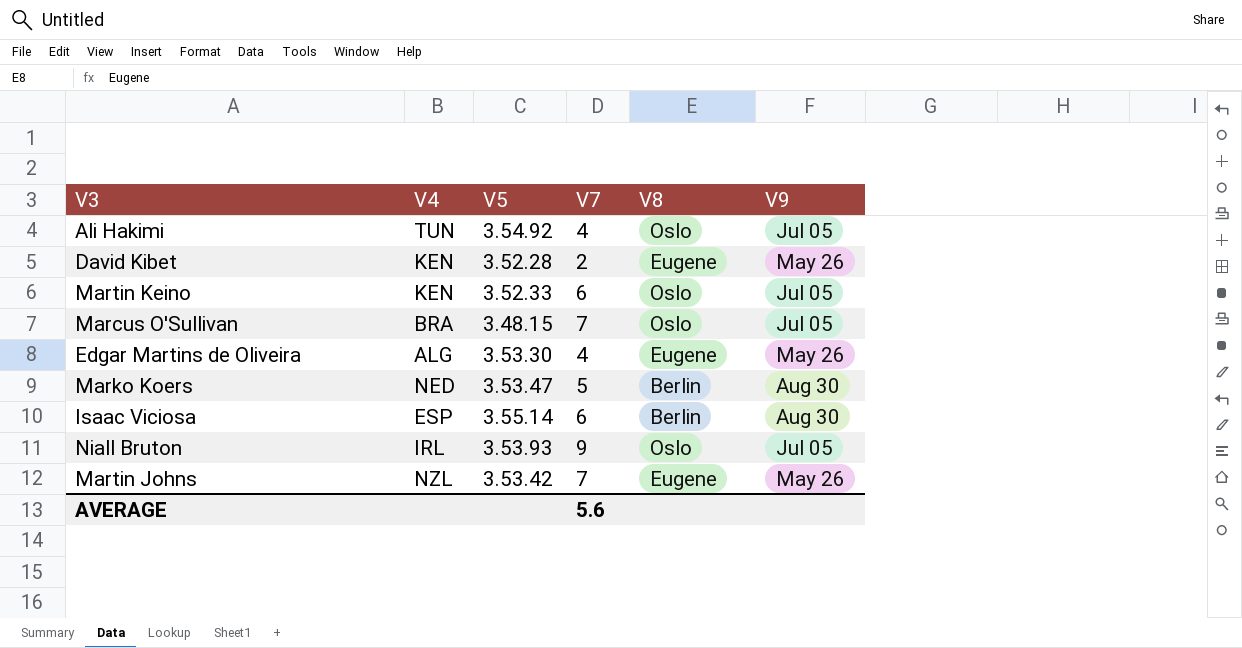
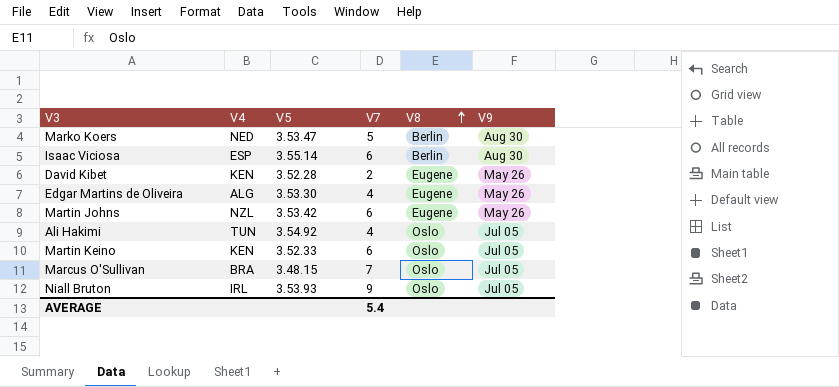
row order: none -> V8 ascending
Martin Johns | V7: 7 -> 6
AVERAGE | V7: 5.6 -> 5.4

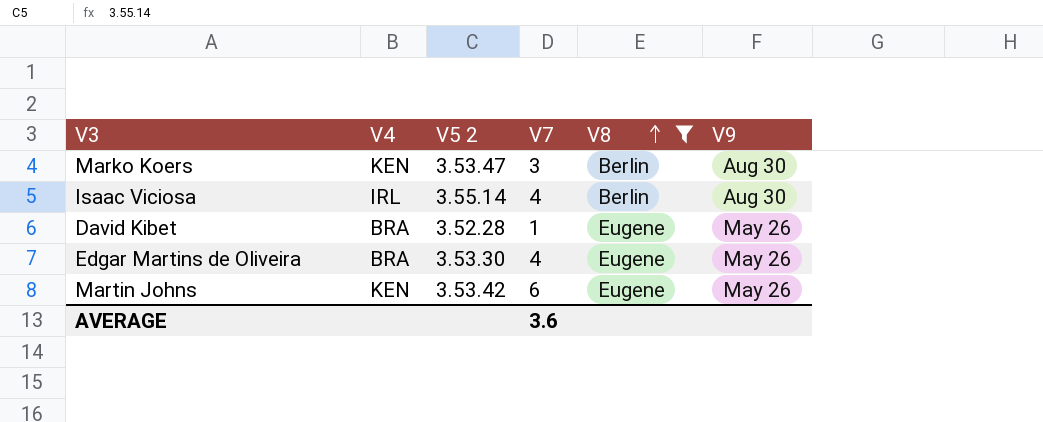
filter: none -> V8 != Oslo
column name: V5 -> V5 2
Marko Koers | V4: NED -> KEN
Marko Koers | V7: 5 -> 3
Isaac Viciosa | V4: ESP -> IRL
Isaac Viciosa | V7: 6 -> 4
David Kibet | V4: KEN -> BRA
David Kibet | V7: 2 -> 1
Edgar Martins de Oliveira | V4: ALG -> BRA
Martin Johns | V4: NZL -> KEN
AVERAGE | V7: 5.4 -> 3.6

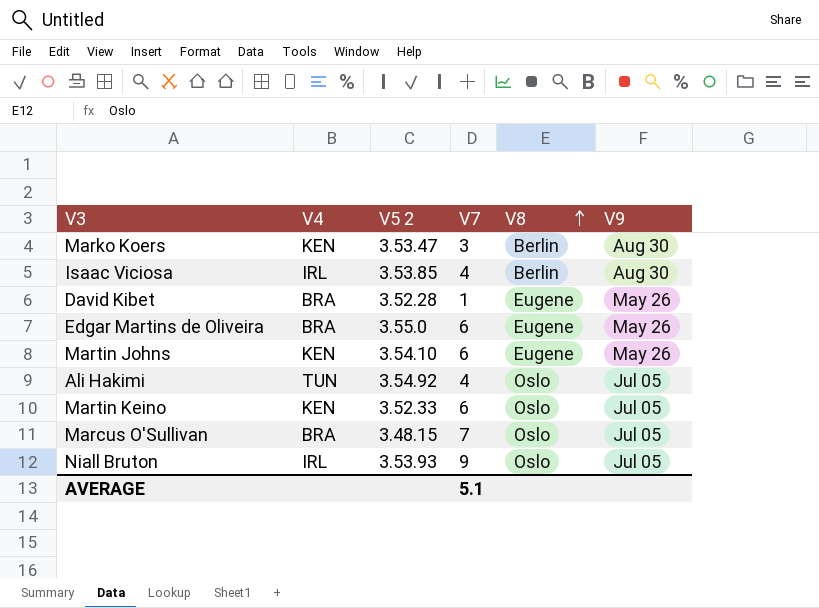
filter: V8 != Oslo -> none
Isaac Viciosa | V5 2: 3.55.14 -> 3.53.85
Edgar Martins de Oliveira | V5 2: 3.53.30 -> 3.55.0
Edgar Martins de Oliveira | V7: 4 -> 6
Martin Johns | V5 2: 3.53.42 -> 3.54.10
AVERAGE | V7: 3.6 -> 5.1

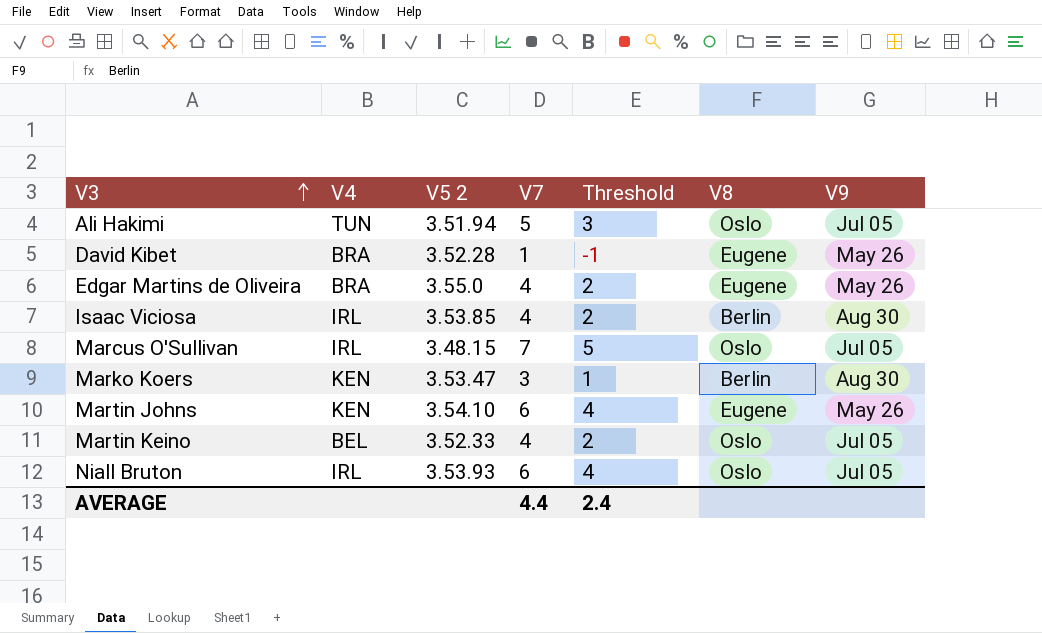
row order: V8 ascending -> V3 ascending
column Threshold | formula: none -> [V7] - 2
Ali Hakimi | V5 2: 3.54.92 -> 3.51.94
Ali Hakimi | V7: 4 -> 5
Edgar Martins de Oliveira | V7: 6 -> 4
Marcus O'Sullivan | V4: BRA -> IRL
Martin Keino | V4: KEN -> BEL
Martin Keino | V7: 6 -> 4
Niall Bruton | V7: 9 -> 6
AVERAGE | V7: 5.1 -> 4.4

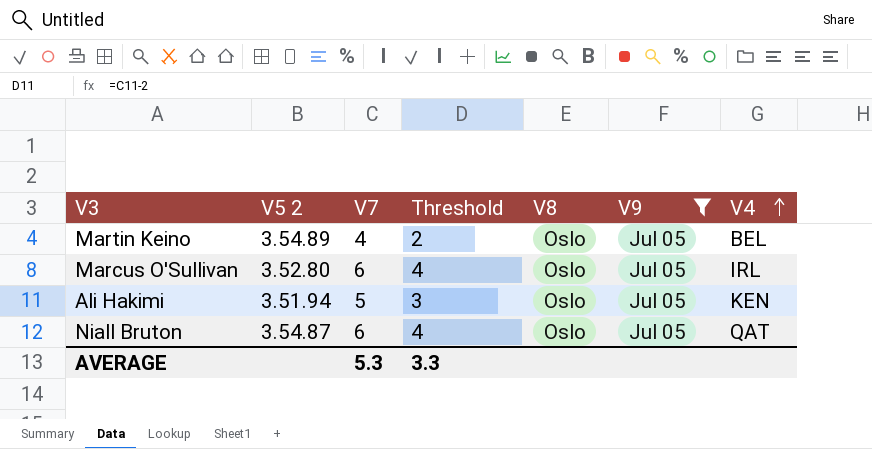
filter: none -> V9 = Jul 05
row order: V3 ascending -> V4 ascending
column V4 | position: 2 -> 7
Martin Keino | V5 2: 3.52.33 -> 3.54.89
Marcus O'Sullivan | V5 2: 3.48.15 -> 3.52.80
Marcus O'Sullivan | V7: 7 -> 6
Marcus O'Sullivan | Threshold: 5 -> 4
Ali Hakimi | V4: TUN -> KEN
Niall Bruton | V5 2: 3.53.93 -> 3.54.87
Niall Bruton | V4: IRL -> QAT
AVERAGE | V7: 4.4 -> 5.3
AVERAGE | Threshold: 2.4 -> 3.3

